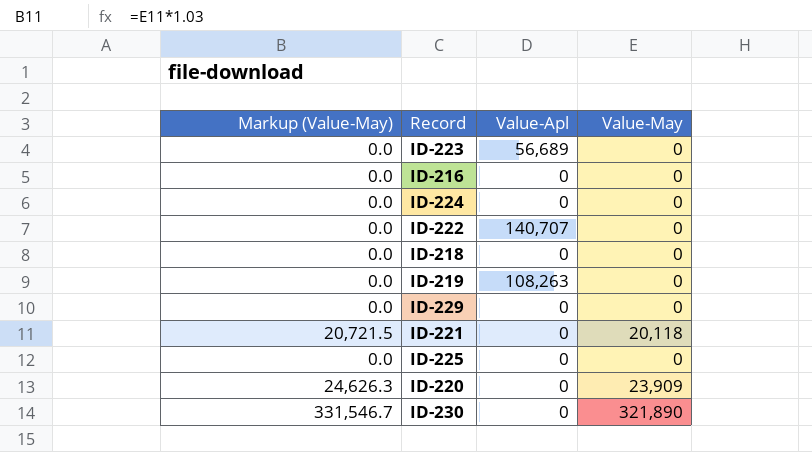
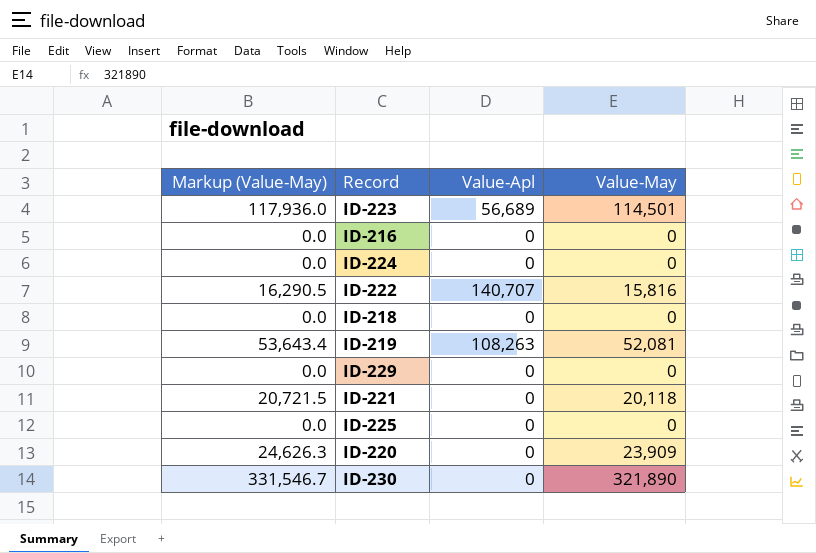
ID-223 | Markup (Value-May): 0.0 -> 117,936.0
ID-223 | Value-May: 0 -> 114,501
ID-222 | Markup (Value-May): 0.0 -> 16,290.5
ID-222 | Value-May: 0 -> 15,816
ID-219 | Markup (Value-May): 0.0 -> 53,643.4
ID-219 | Value-May: 0 -> 52,081

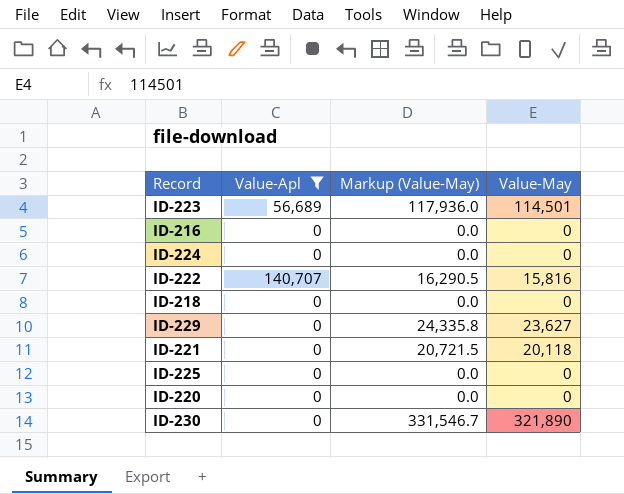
filter: none -> Value-Apl != 108,263
column Markup (Value-May) | position: 1 -> 3
ID-229 | Markup (Value-May): 0.0 -> 24,335.8
ID-229 | Value-May: 0 -> 23,627
ID-220 | Markup (Value-May): 24,626.3 -> 0.0
ID-220 | Value-May: 23,909 -> 0

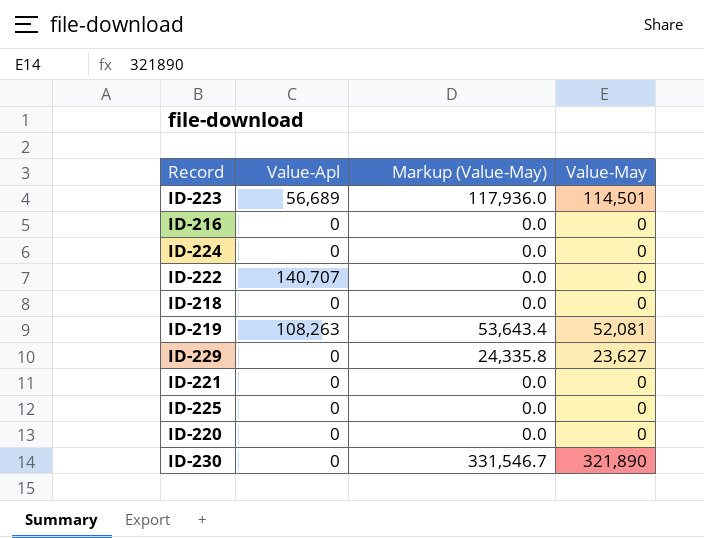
filter: Value-Apl != 108,263 -> none
ID-222 | Markup (Value-May): 16,290.5 -> 0.0
ID-222 | Value-May: 15,816 -> 0
ID-221 | Markup (Value-May): 20,721.5 -> 0.0
ID-221 | Value-May: 20,118 -> 0

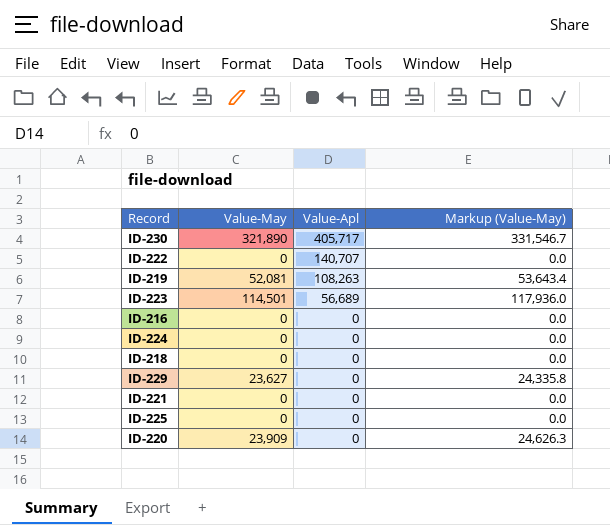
row order: none -> Value-Apl descending
column Value-May | position: 4 -> 2
ID-230 | Value-Apl: 0 -> 405,717
ID-220 | Value-May: 0 -> 23,909
ID-220 | Markup (Value-May): 0.0 -> 24,626.3

